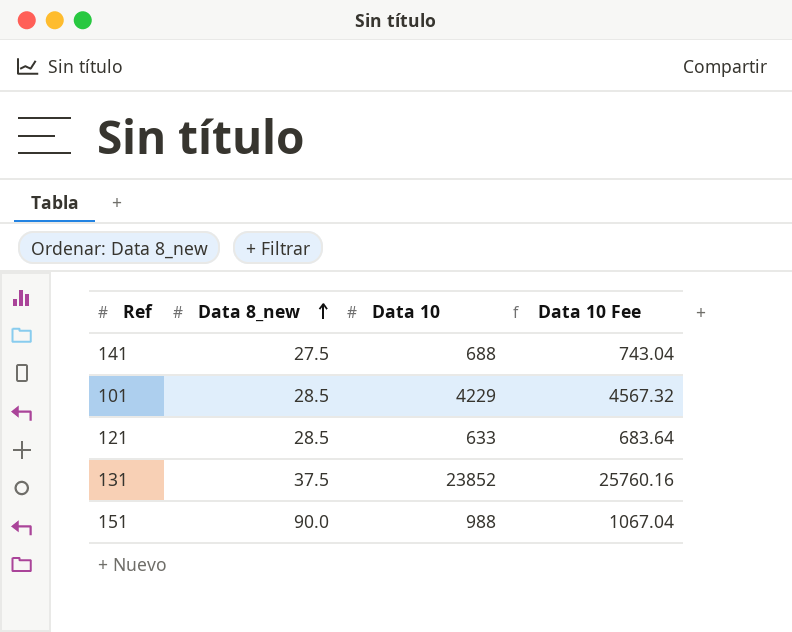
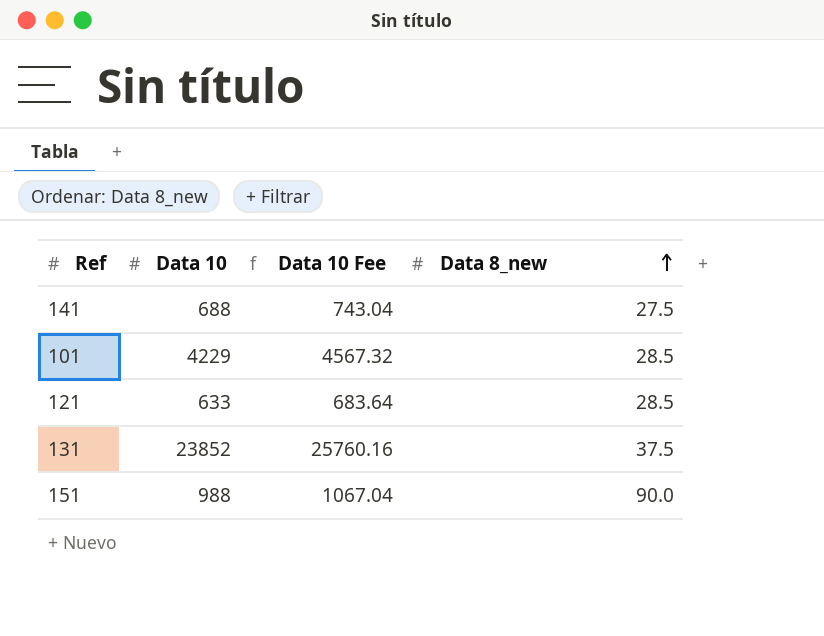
column Data 8_new | position: 2 -> 4

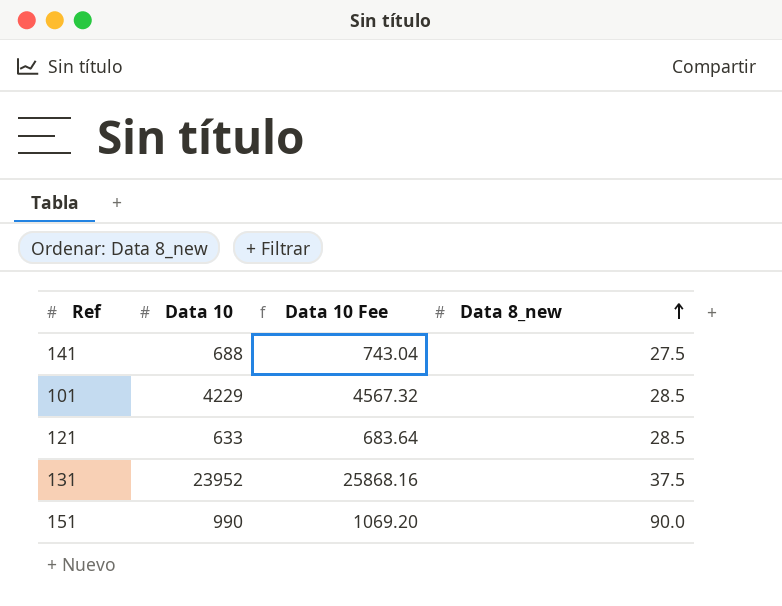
131 | Data 10: 23852 -> 23952
131 | Data 10 Fee: 25760.16 -> 25868.16
151 | Data 10: 988 -> 990
151 | Data 10 Fee: 1067.04 -> 1069.20

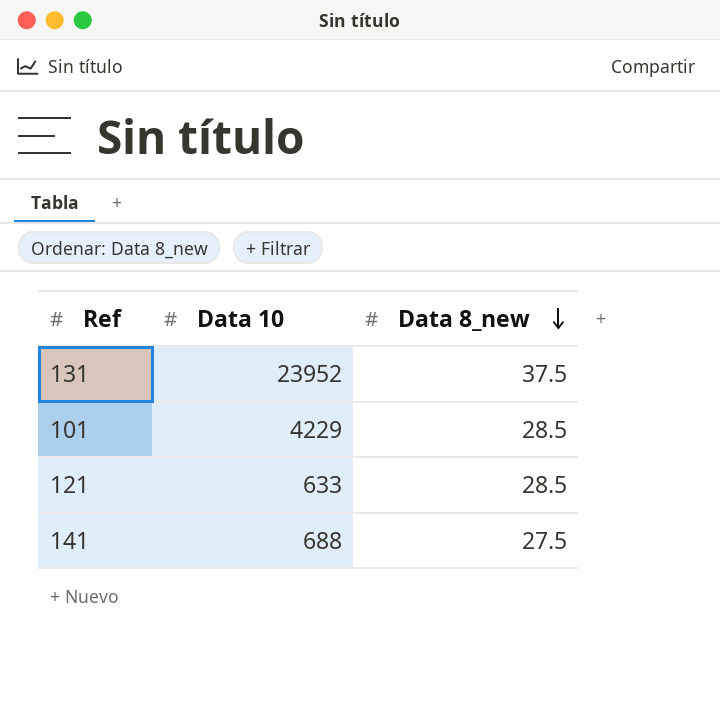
row order: Data 8_new ascending -> Data 8_new descending
column Data 10 Fee | formula: [Data 10] * 1.08 -> none
row 151: 990 | 1069.20 | 90.0 -> none

